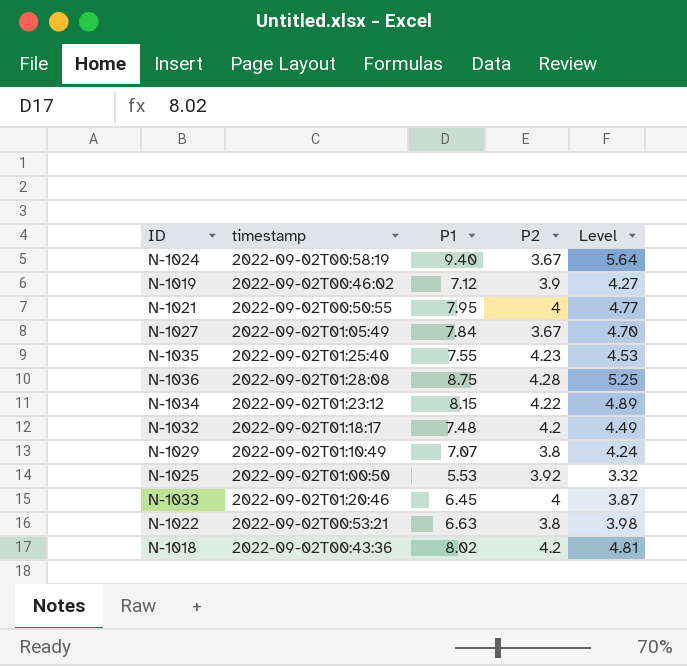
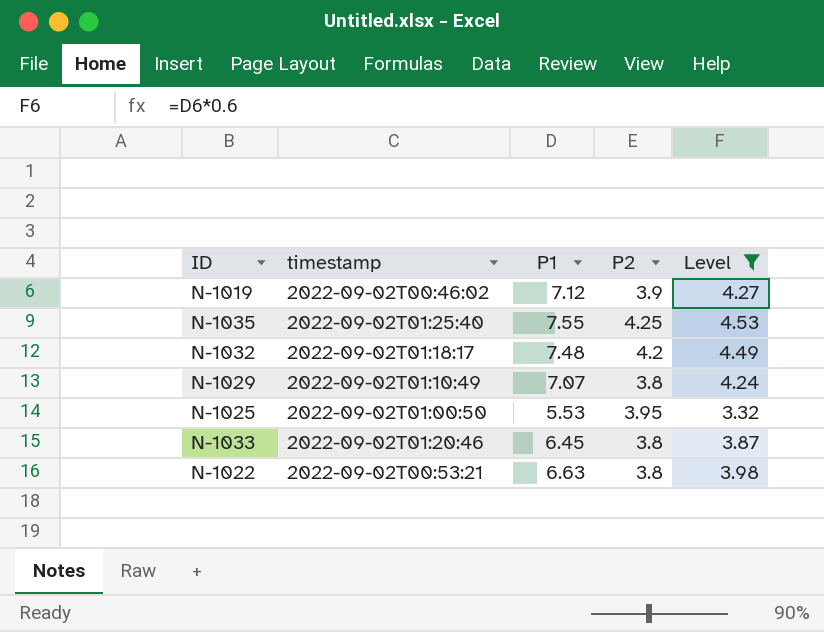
filter: none -> Level <= 4.53
N-1035 | P2: 4.23 -> 4.25
N-1025 | P2: 3.92 -> 3.95
N-1033 | P2: 4 -> 3.8

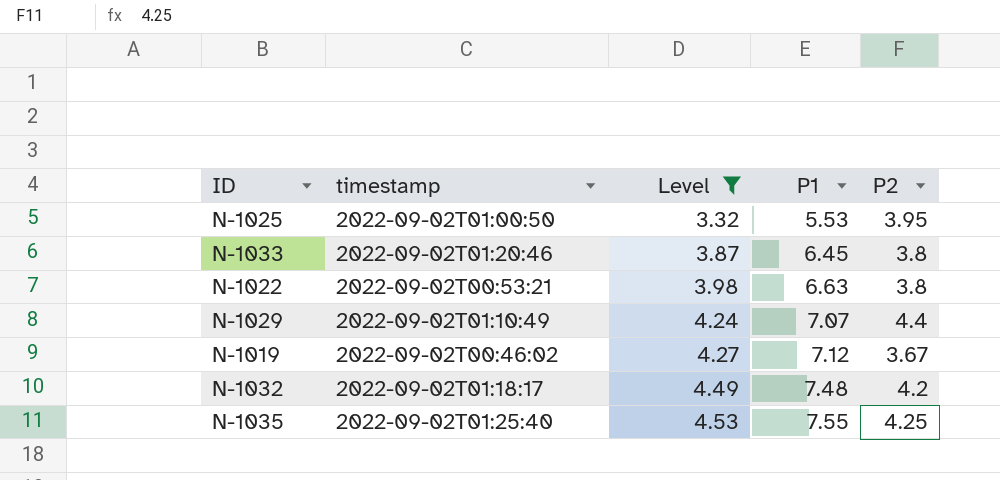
row order: none -> Level ascending
column Level | position: 5 -> 3
N-1029 | P2: 3.8 -> 4.4
N-1019 | P2: 3.9 -> 3.67

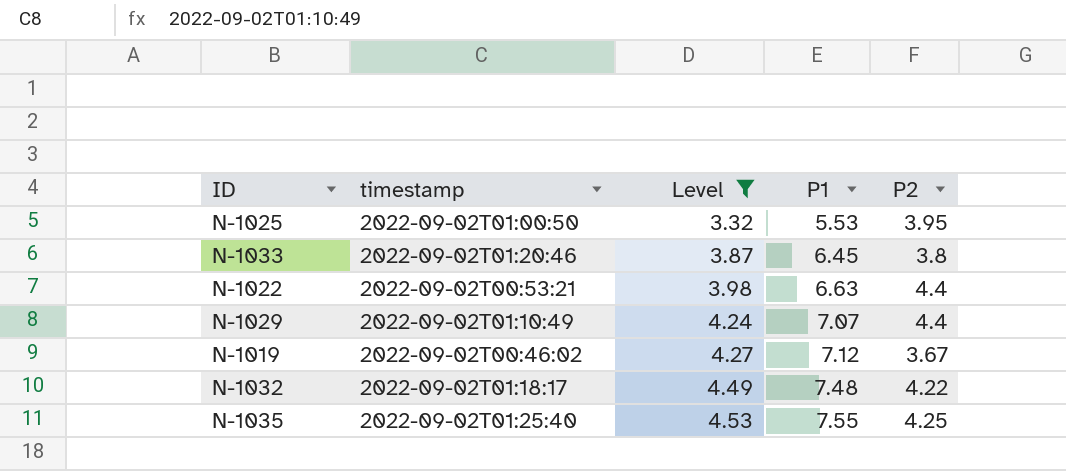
N-1022 | P2: 3.8 -> 4.4
N-1032 | P2: 4.2 -> 4.22

